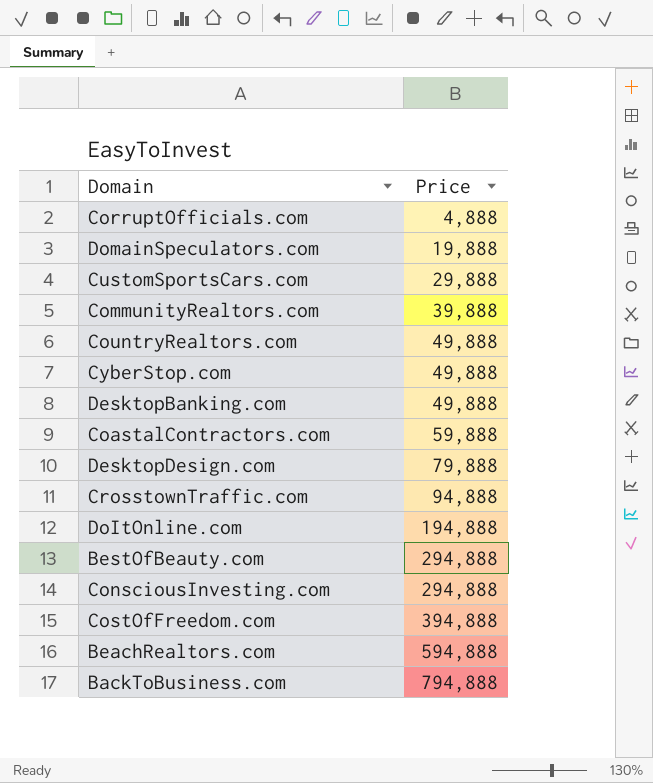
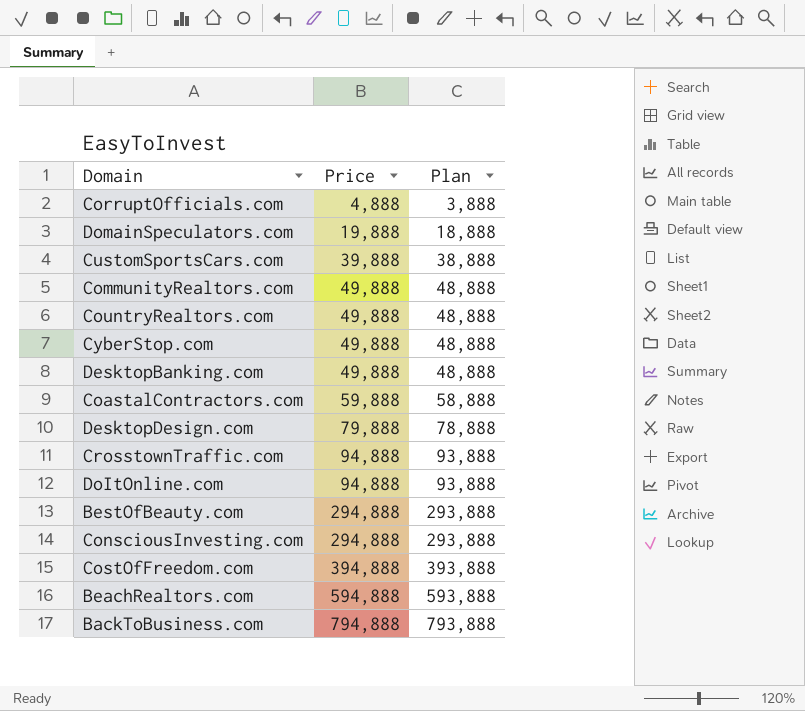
column Plan | formula: none -> [Price] - 1000
CustomSportsCars.com | Price: 29,888 -> 39,888
CommunityRealtors.com | Price: 39,888 -> 49,888
DoItOnline.com | Price: 194,888 -> 94,888

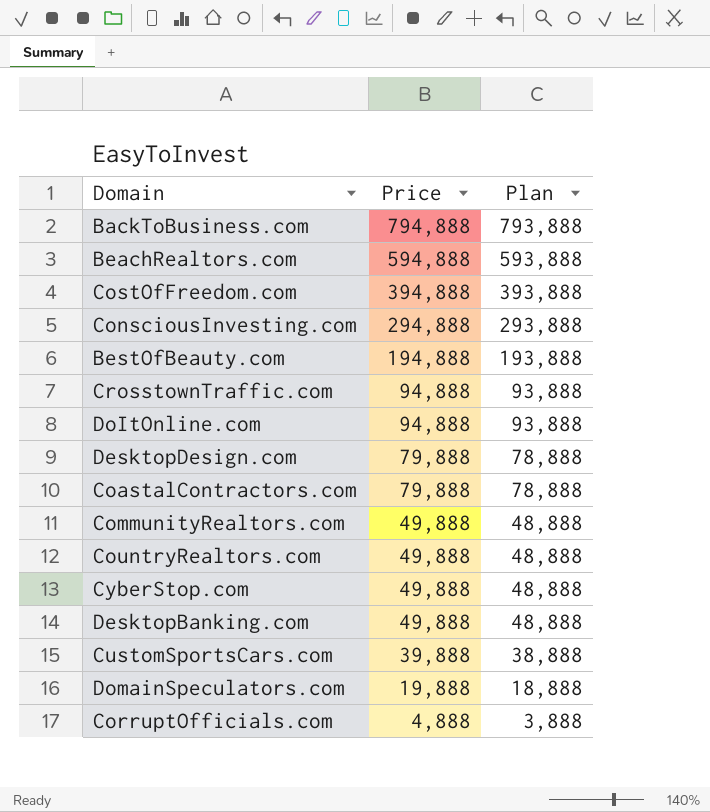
row order: Price ascending -> Price descending
BestOfBeauty.com | Price: 294,888 -> 194,888
BestOfBeauty.com | Plan: 293,888 -> 193,888
CoastalContractors.com | Price: 59,888 -> 79,888
CoastalContractors.com | Plan: 58,888 -> 78,888

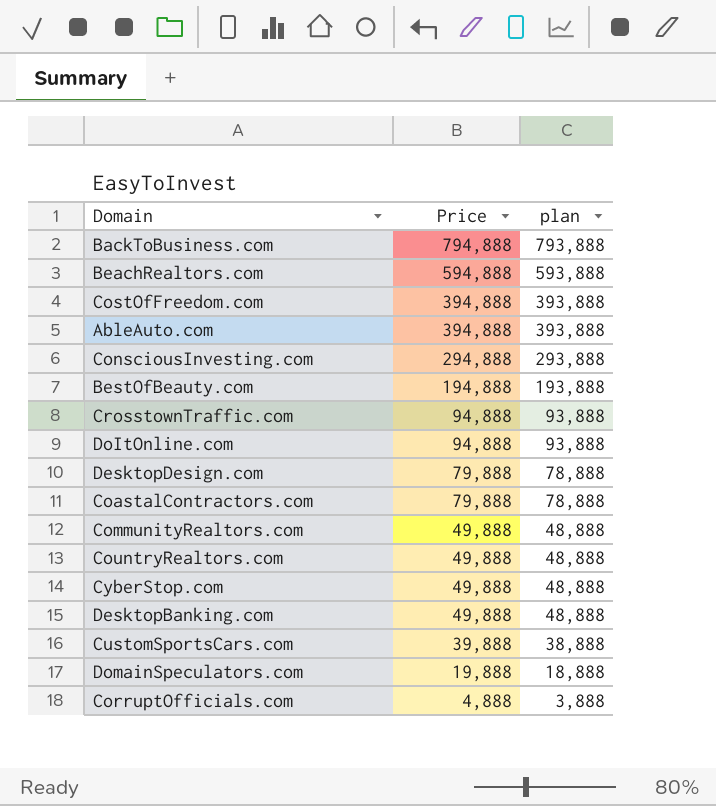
column name: Plan -> plan
row AbleAuto.com: none -> 394,888 | 393,888

